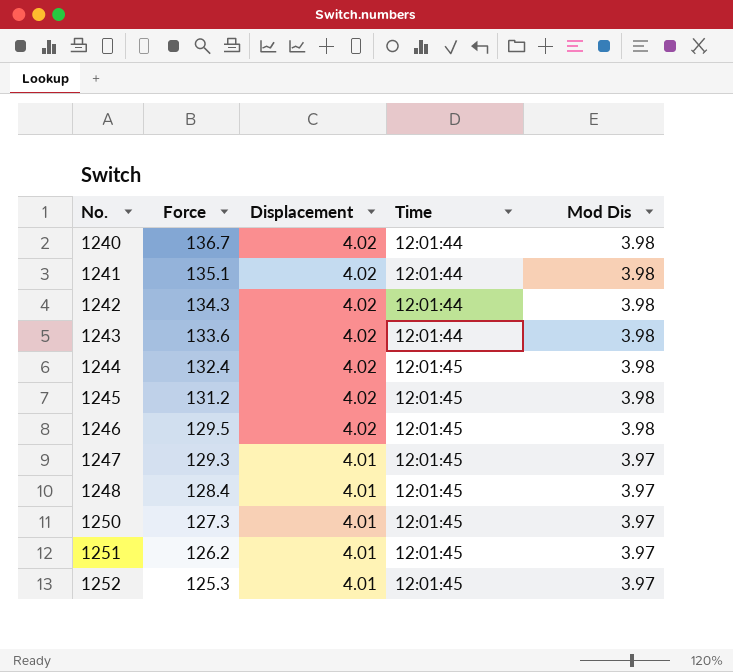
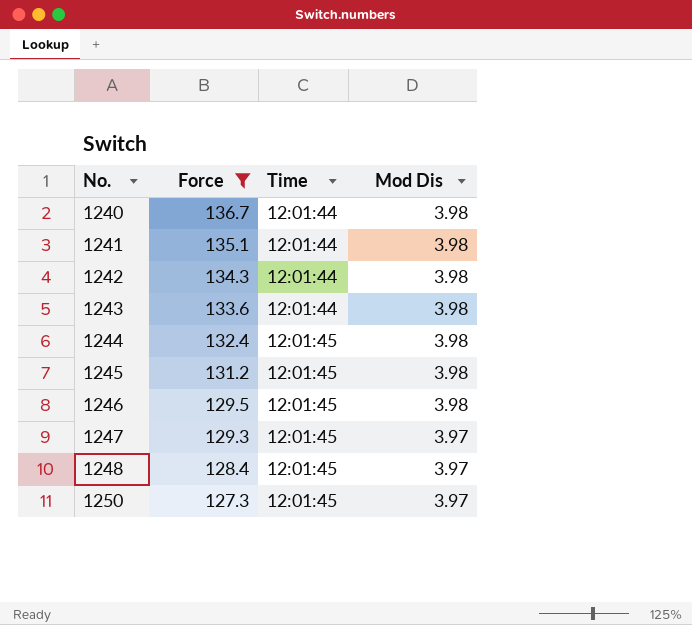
filter: none -> Force >= 127.3
column Displacement | position: 3 -> none

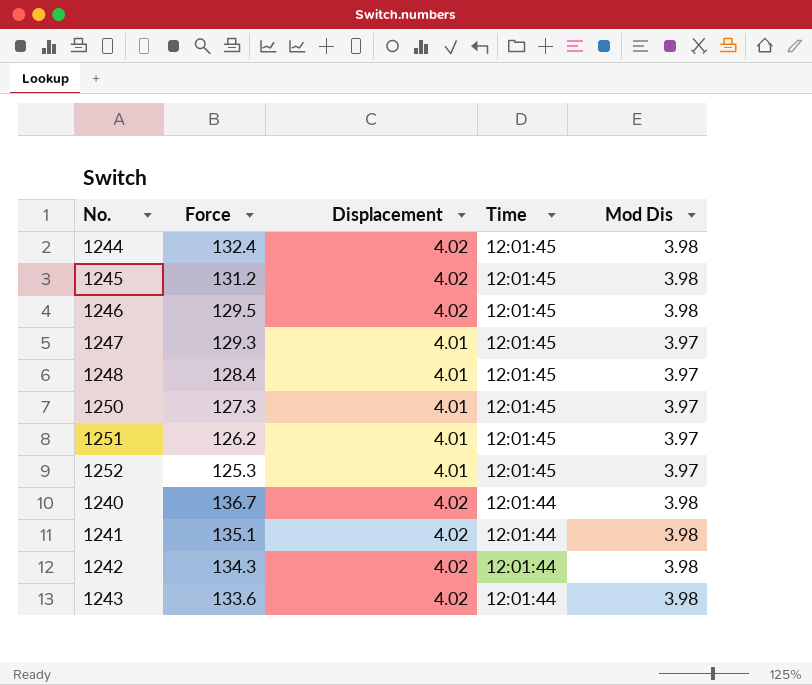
filter: Force >= 127.3 -> none
row order: No. ascending -> Time descending
column Displacement | position: none -> 3

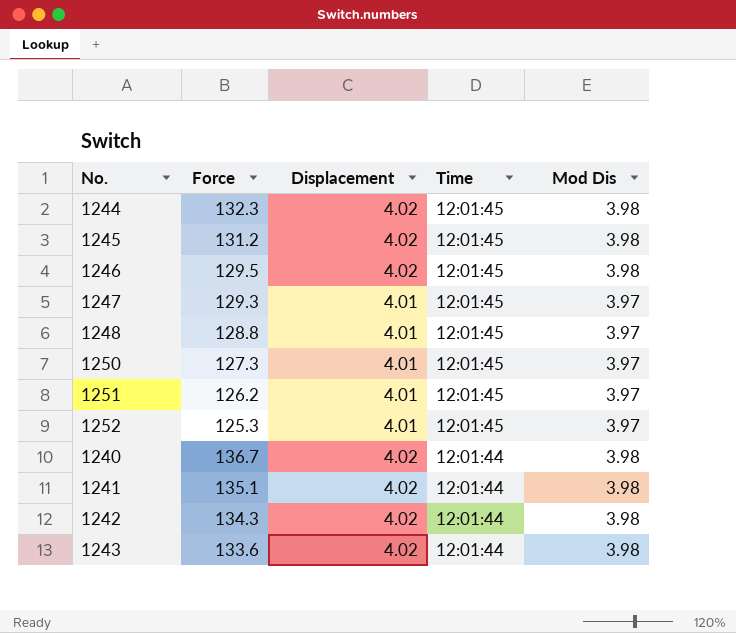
1244 | Force: 132.4 -> 132.3
1248 | Force: 128.4 -> 128.8

